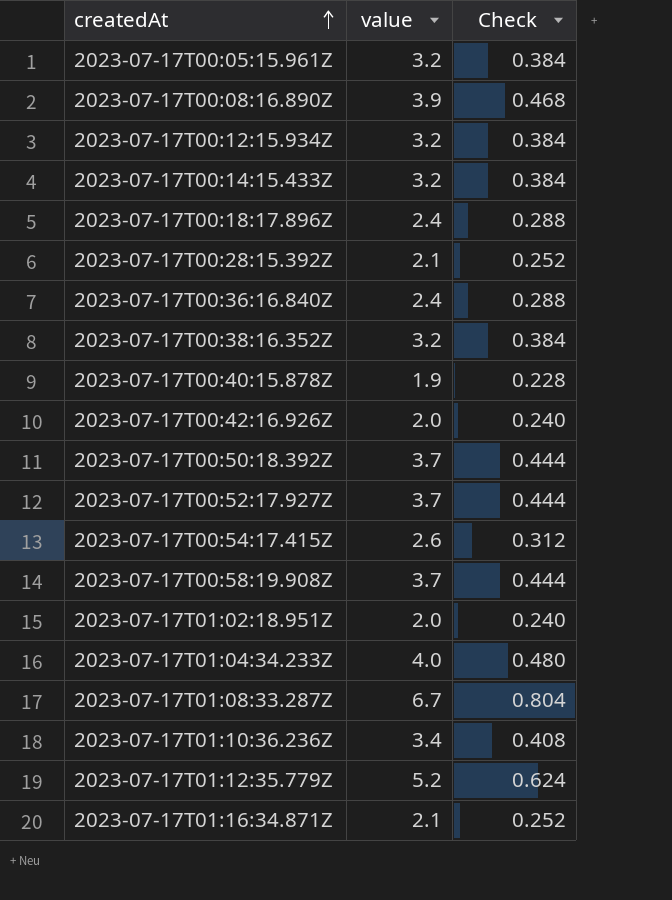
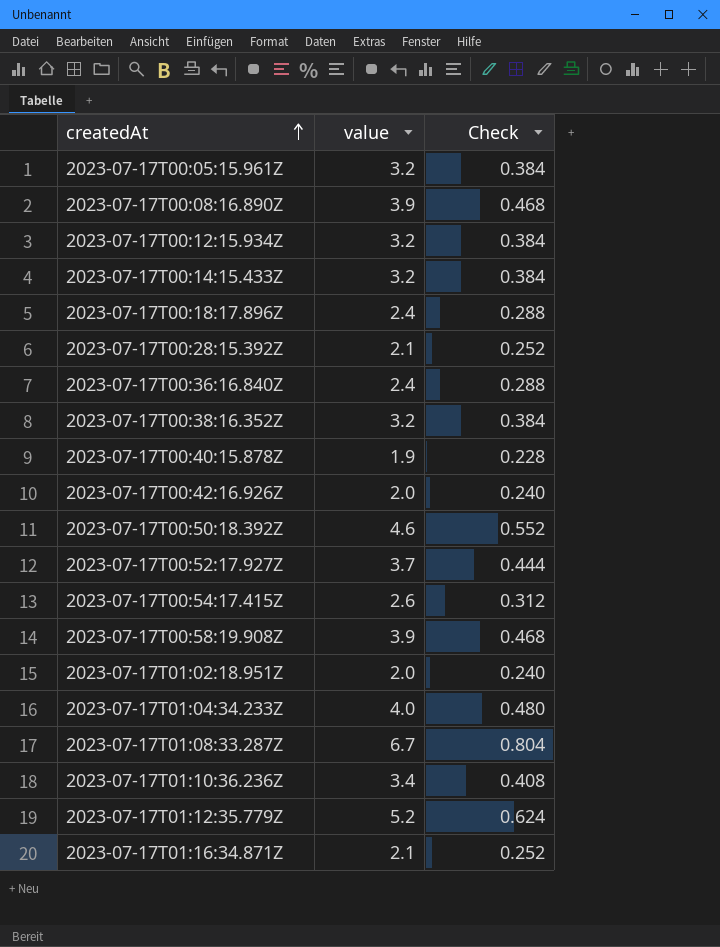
2023-07-17T00:50:18.392Z | value: 3.7 -> 4.6
2023-07-17T00:50:18.392Z | Check: 0.444 -> 0.552
2023-07-17T00:58:19.908Z | value: 3.7 -> 3.9
2023-07-17T00:58:19.908Z | Check: 0.444 -> 0.468

